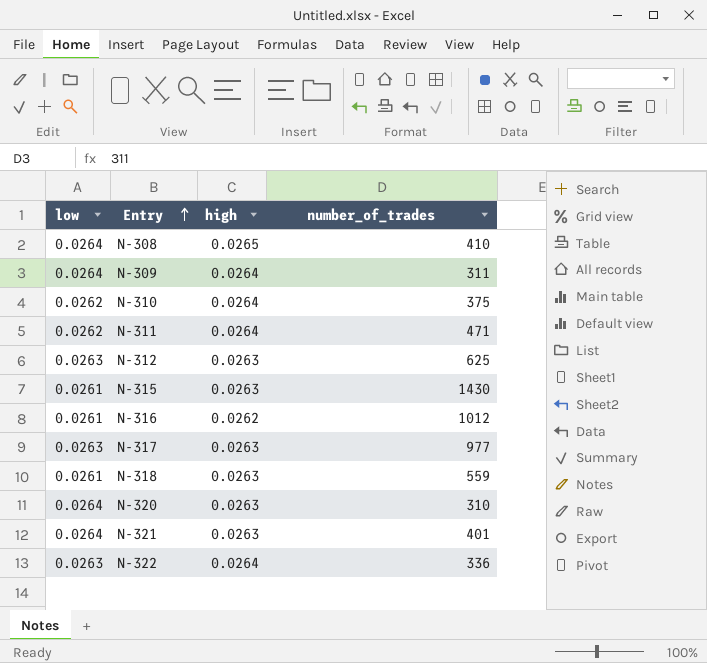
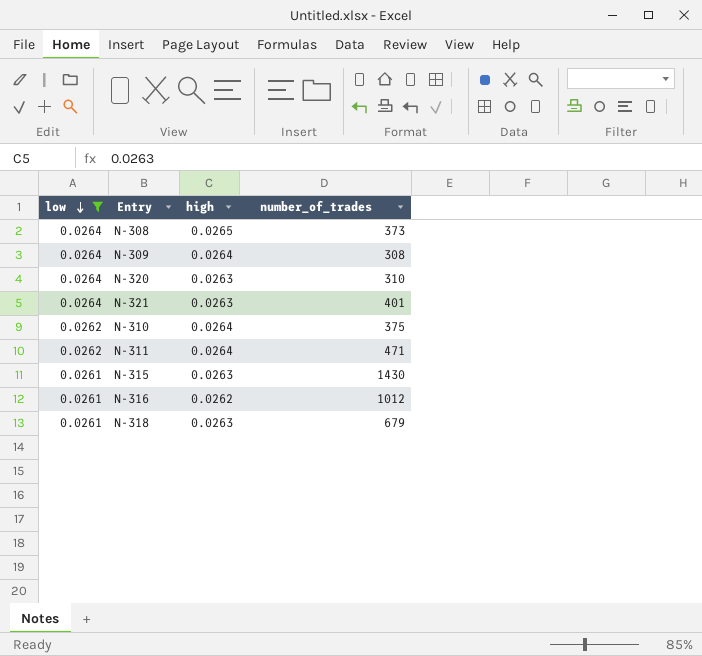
filter: none -> low != 0.0263
row order: Entry ascending -> low descending
N-308 | number_of_trades: 410 -> 373
N-309 | number_of_trades: 311 -> 308
N-318 | number_of_trades: 559 -> 679

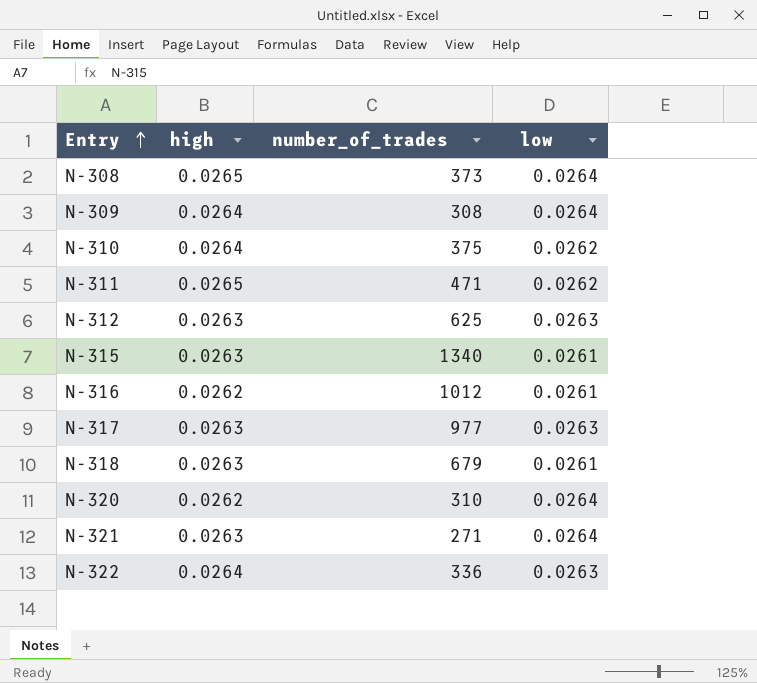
filter: low != 0.0263 -> none
row order: low descending -> Entry ascending
column low | position: 1 -> 4
N-311 | high: 0.0264 -> 0.0265
N-315 | number_of_trades: 1430 -> 1340
N-320 | high: 0.0263 -> 0.0262
N-321 | number_of_trades: 401 -> 271

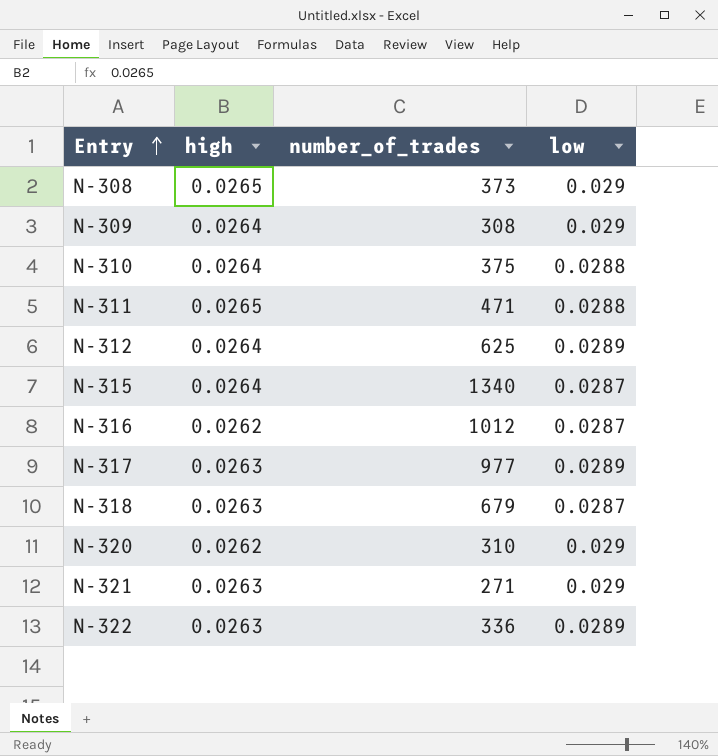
N-308 | low: 0.0264 -> 0.029
N-309 | low: 0.0264 -> 0.029
N-310 | low: 0.0262 -> 0.0288
N-311 | low: 0.0262 -> 0.0288
N-312 | high: 0.0263 -> 0.0264
N-312 | low: 0.0263 -> 0.0289
N-315 | high: 0.0263 -> 0.0264
N-315 | low: 0.0261 -> 0.0287
N-316 | low: 0.0261 -> 0.0287
N-317 | low: 0.0263 -> 0.0289
N-318 | low: 0.0261 -> 0.0287
N-320 | low: 0.0264 -> 0.029
N-321 | low: 0.0264 -> 0.029
N-322 | high: 0.0264 -> 0.0263
N-322 | low: 0.0263 -> 0.0289

